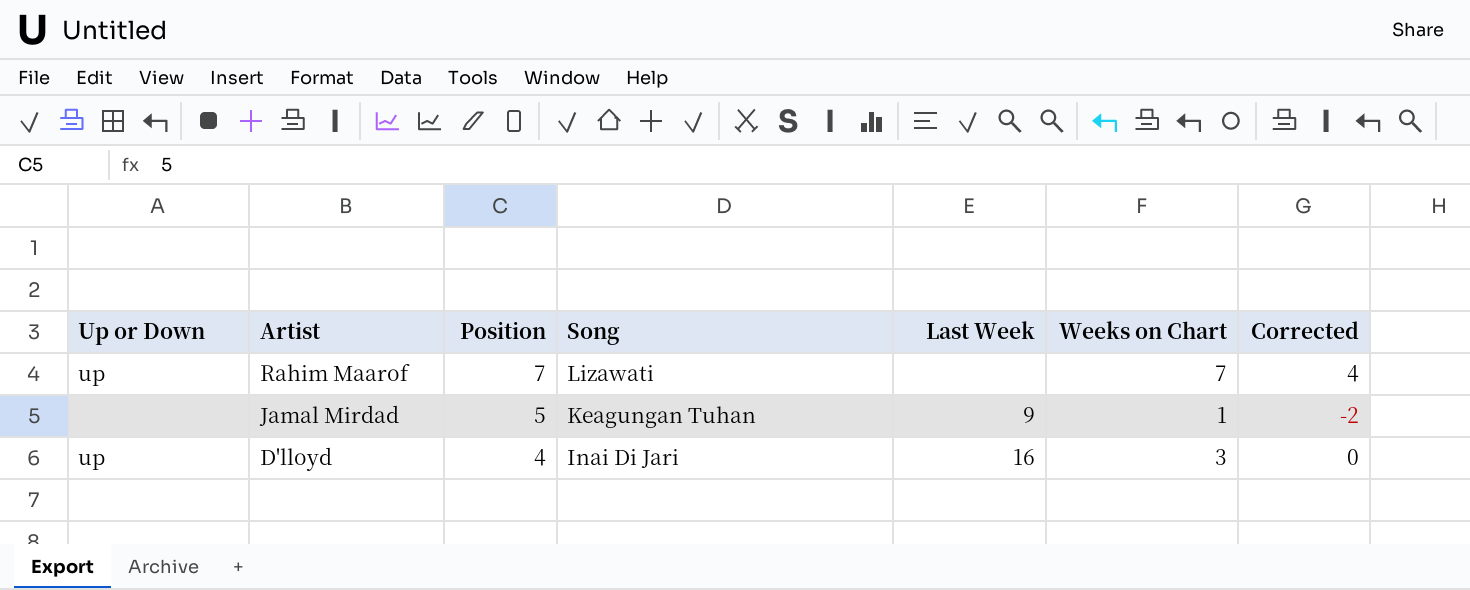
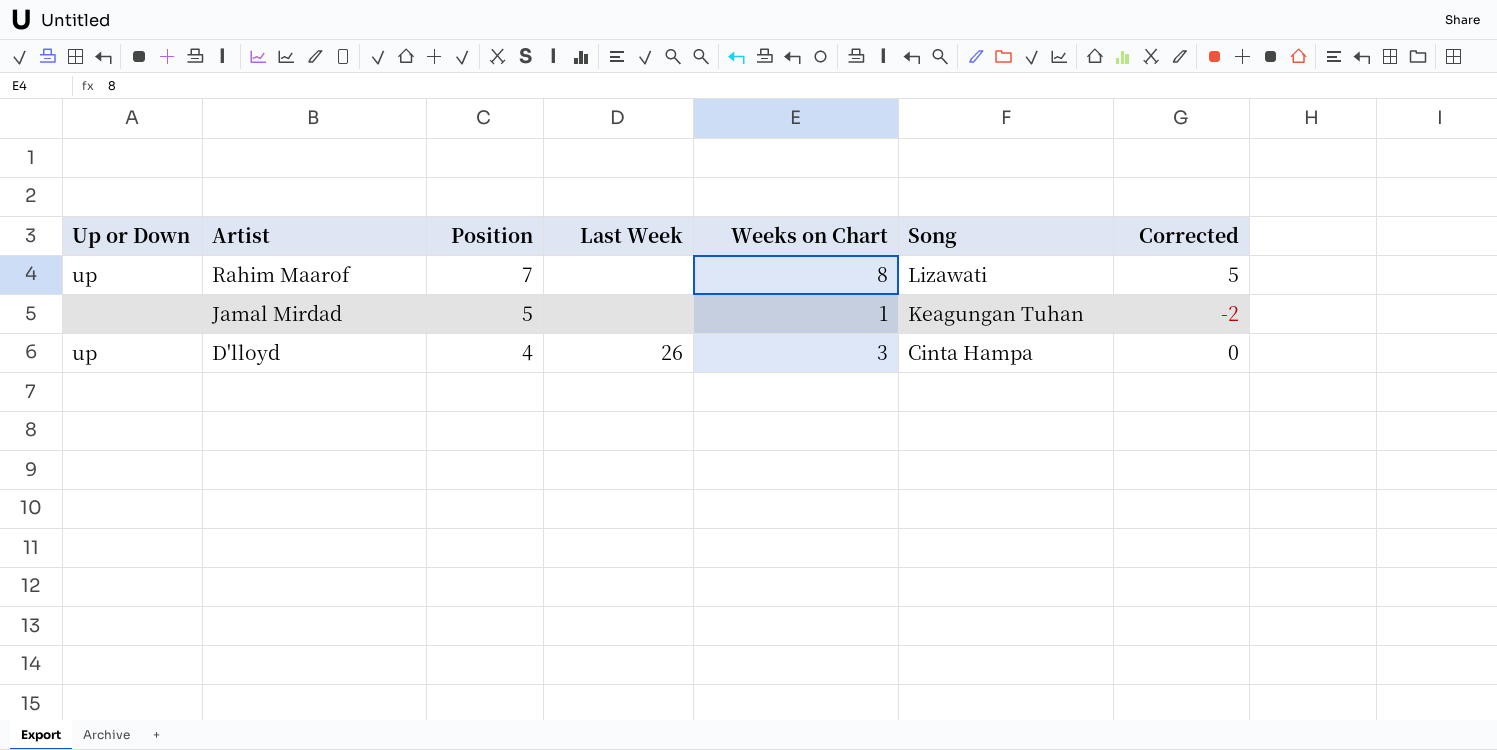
column Song | position: 4 -> 6
Rahim Maarof | Weeks on Chart: 7 -> 8
Rahim Maarof | Corrected: 4 -> 5
Jamal Mirdad | Last Week: 9 -> none
D'lloyd | Last Week: 16 -> 26
D'lloyd | Song: Inai Di Jari -> Cinta Hampa

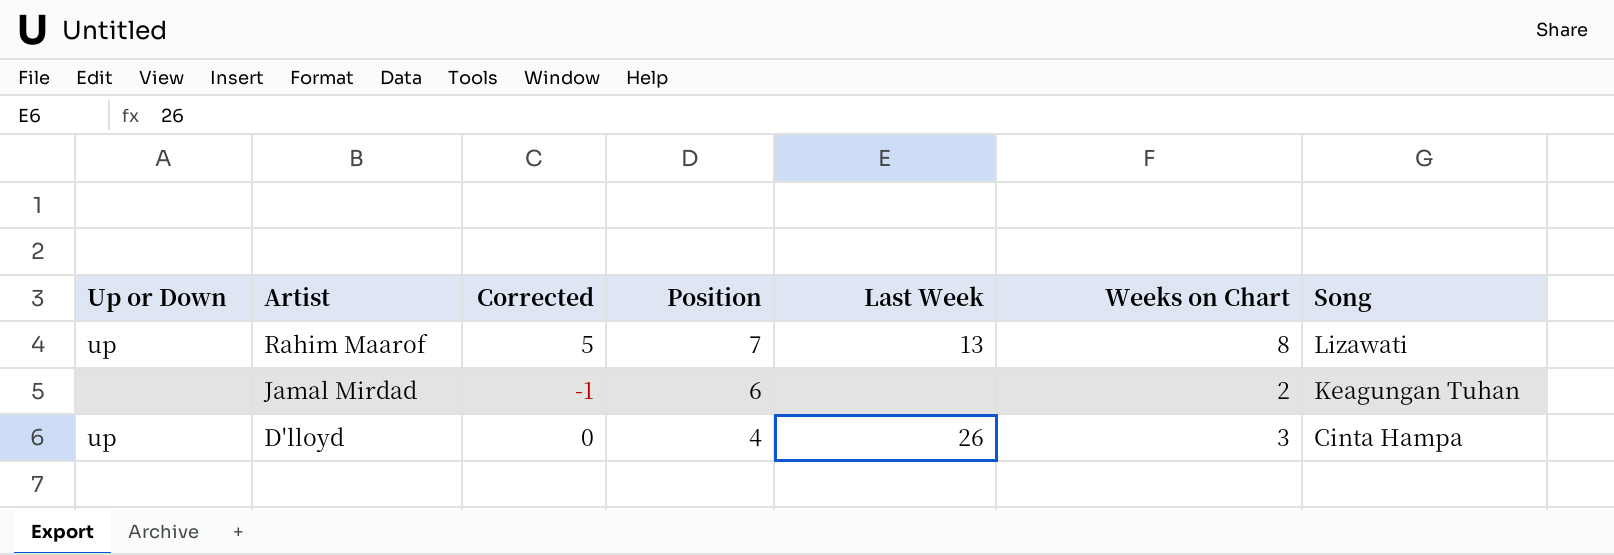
column Corrected | position: 7 -> 3
Rahim Maarof | Last Week: none -> 13
Jamal Mirdad | Corrected: -2 -> -1
Jamal Mirdad | Position: 5 -> 6
Jamal Mirdad | Weeks on Chart: 1 -> 2

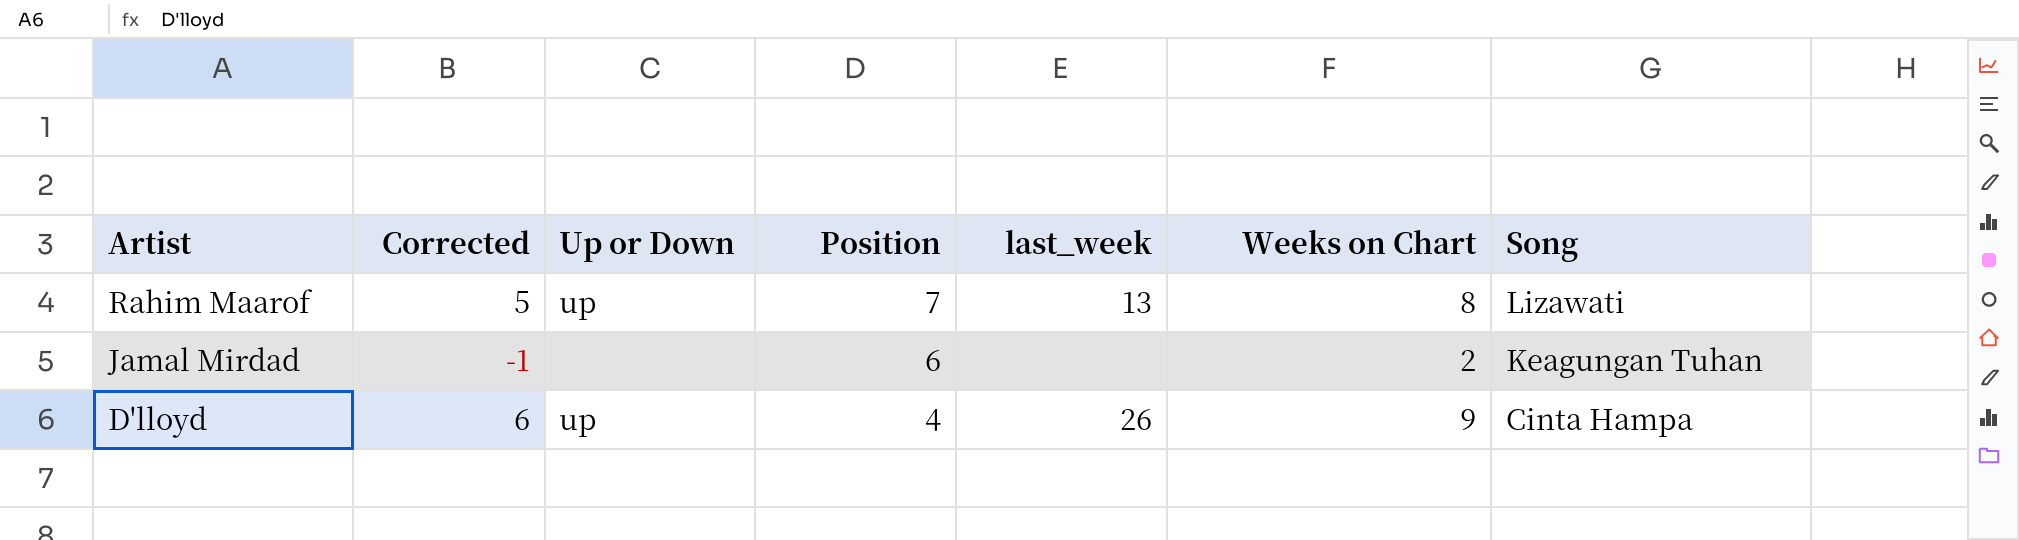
column Up or Down | position: 1 -> 3
column name: Last Week -> last_week
D'lloyd | Corrected: 0 -> 6
D'lloyd | Weeks on Chart: 3 -> 9

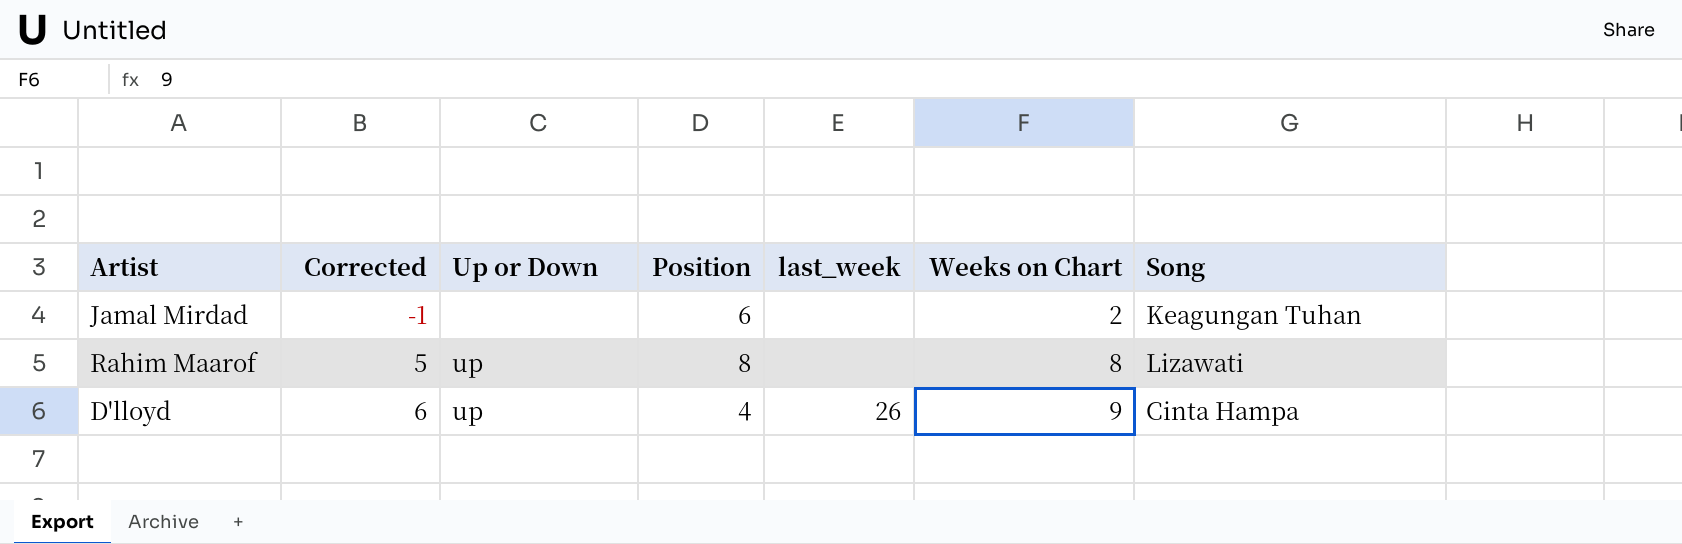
row order: Artist descending -> Corrected ascending
Rahim Maarof | Position: 7 -> 8
Rahim Maarof | last_week: 13 -> none

